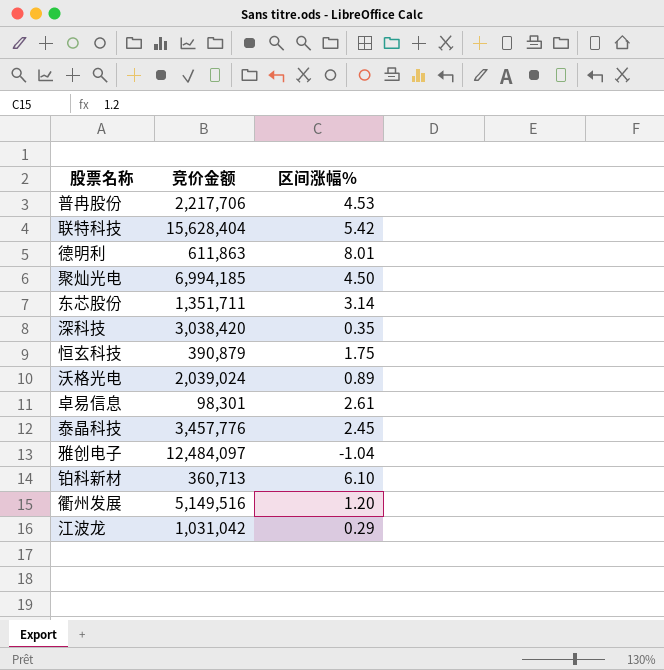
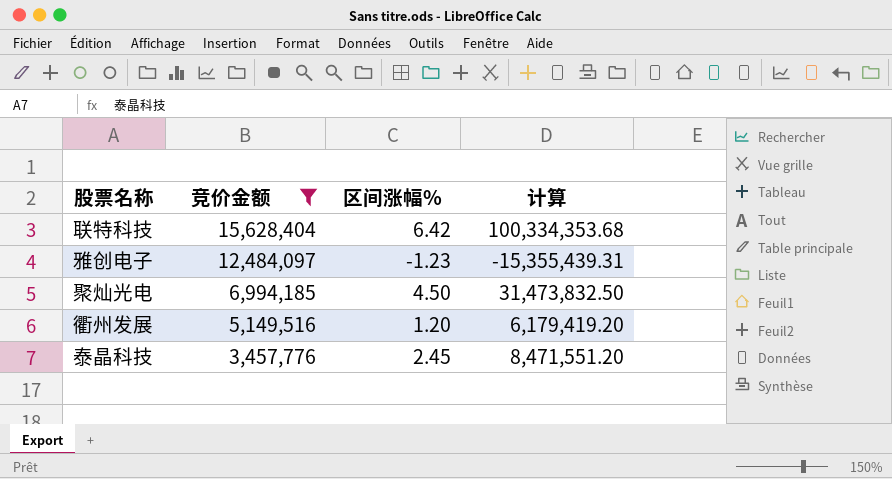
filter: none -> 竞价金额 >= 3,457,776
row order: none -> 竞价金额 descending
column 计算 | formula: none -> [竞价金额] * [区间涨幅%]
联特科技 | 区间涨幅%: 5.42 -> 6.42
雅创电子 | 区间涨幅%: -1.04 -> -1.23

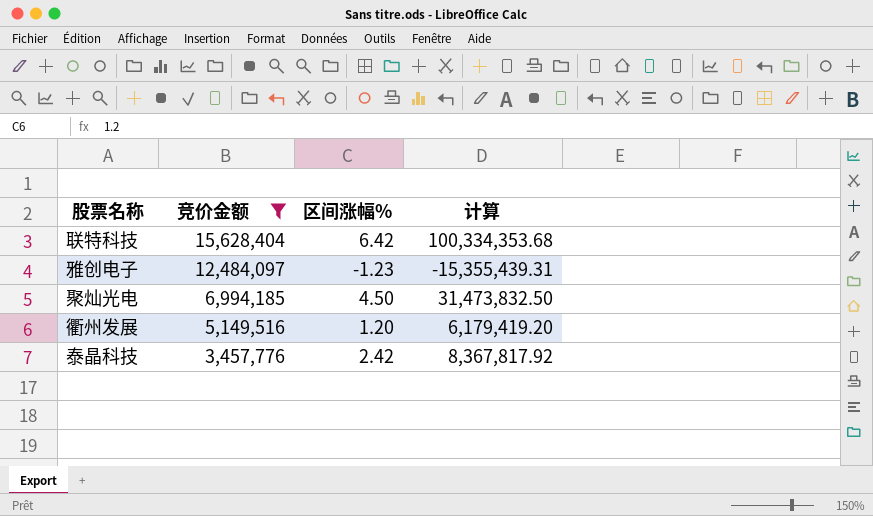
泰晶科技 | 区间涨幅%: 2.45 -> 2.42
泰晶科技 | 计算: 8,471,551.20 -> 8,367,817.92

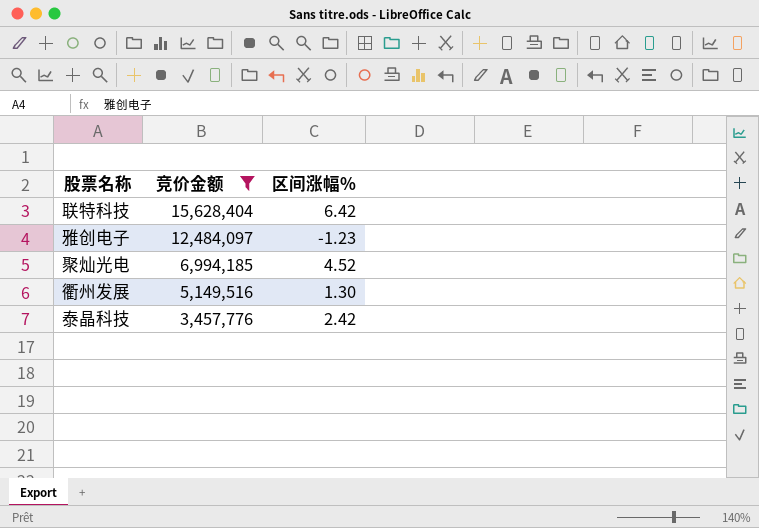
column 计算 | formula: [竞价金额] * [区间涨幅%] -> none
聚灿光电 | 区间涨幅%: 4.50 -> 4.52
衢州发展 | 区间涨幅%: 1.20 -> 1.30

